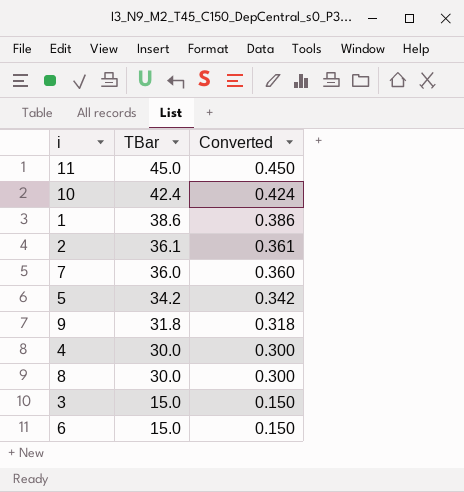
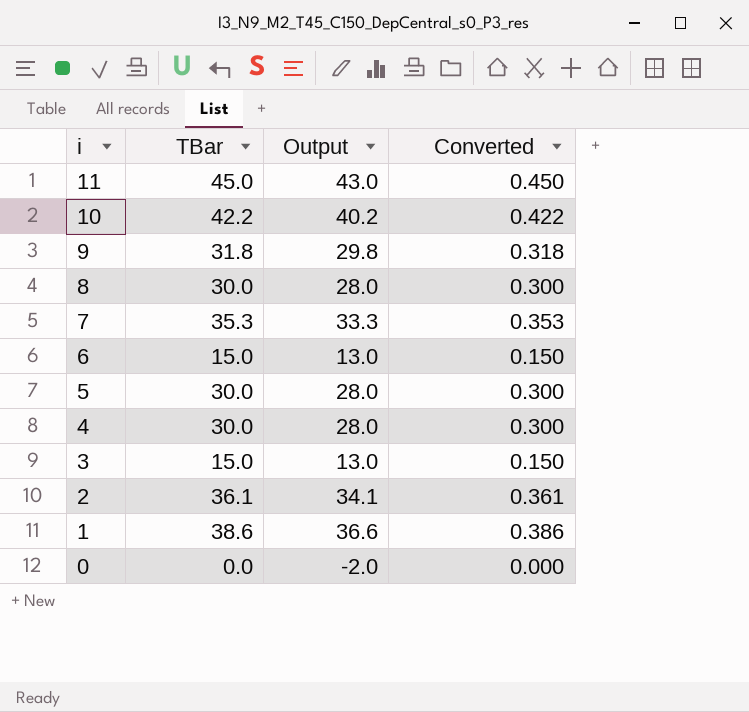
row order: TBar descending -> i descending
column Output | formula: none -> [TBar] - 2
10 | TBar: 42.4 -> 42.2
10 | Converted: 0.424 -> 0.422
7 | TBar: 36.0 -> 35.3
7 | Converted: 0.360 -> 0.353
5 | TBar: 34.2 -> 30.0
5 | Converted: 0.342 -> 0.300
row 0: none -> 0.0 | -2.0 | 0.000

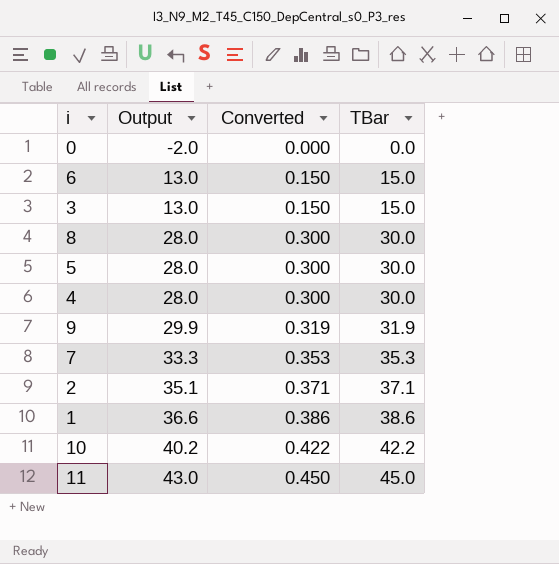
row order: i descending -> Output ascending
column TBar | position: 2 -> 4
9 | Output: 29.8 -> 29.9
9 | Converted: 0.318 -> 0.319
9 | TBar: 31.8 -> 31.9
2 | Output: 34.1 -> 35.1
2 | Converted: 0.361 -> 0.371
2 | TBar: 36.1 -> 37.1

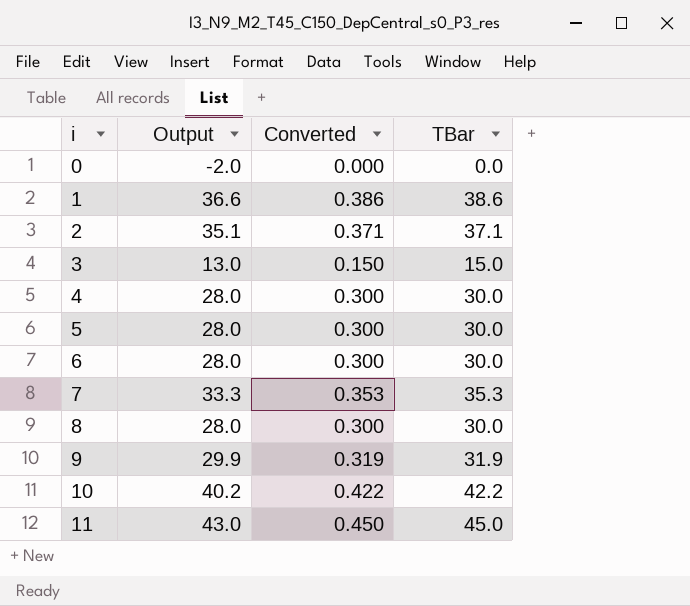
row order: Output ascending -> i ascending
6 | Output: 13.0 -> 28.0
6 | Converted: 0.150 -> 0.300
6 | TBar: 15.0 -> 30.0

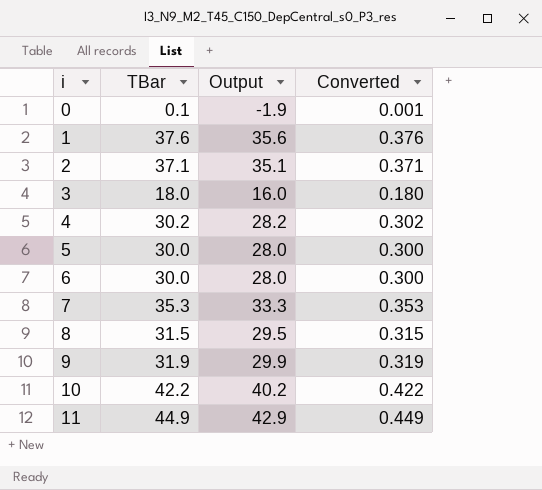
column TBar | position: 4 -> 2
0 | TBar: 0.0 -> 0.1
0 | Output: -2.0 -> -1.9
0 | Converted: 0.000 -> 0.001
1 | TBar: 38.6 -> 37.6
1 | Output: 36.6 -> 35.6
1 | Converted: 0.386 -> 0.376
3 | TBar: 15.0 -> 18.0
3 | Output: 13.0 -> 16.0
3 | Converted: 0.150 -> 0.180
4 | TBar: 30.0 -> 30.2
4 | Output: 28.0 -> 28.2
4 | Converted: 0.300 -> 0.302
8 | TBar: 30.0 -> 31.5
8 | Output: 28.0 -> 29.5
8 | Converted: 0.300 -> 0.315
11 | TBar: 45.0 -> 44.9
11 | Output: 43.0 -> 42.9
11 | Converted: 0.450 -> 0.449

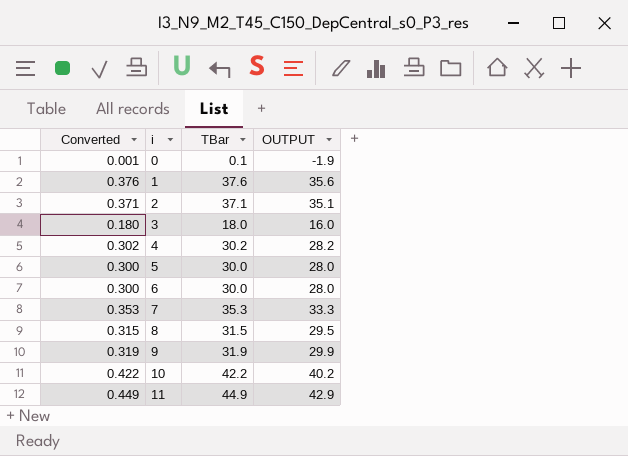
column Converted | position: 4 -> 1
column name: Output -> OUTPUT

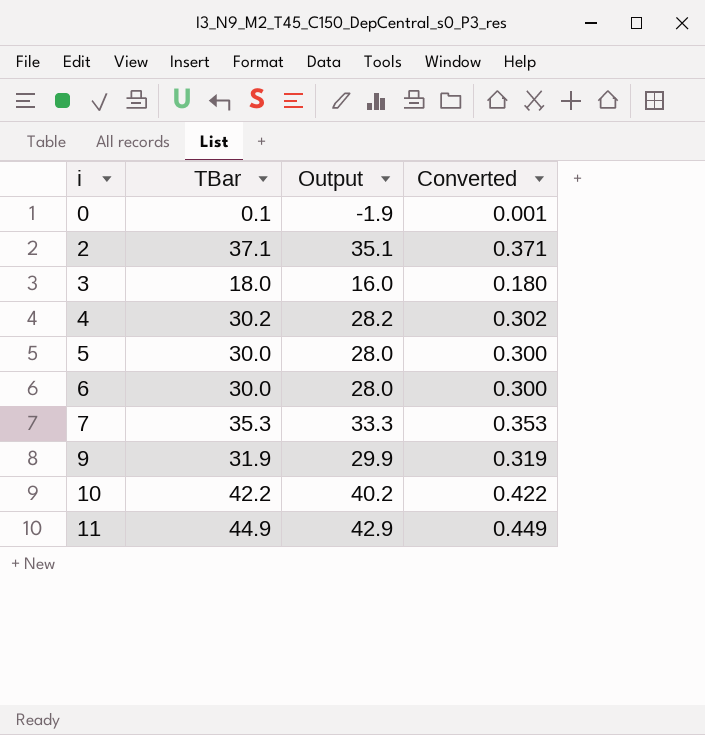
column name: OUTPUT -> Output
column Converted | position: 1 -> 4
row 1: 0.376 | 37.6 | 35.6 -> none
row 8: 0.315 | 31.5 | 29.5 -> none

